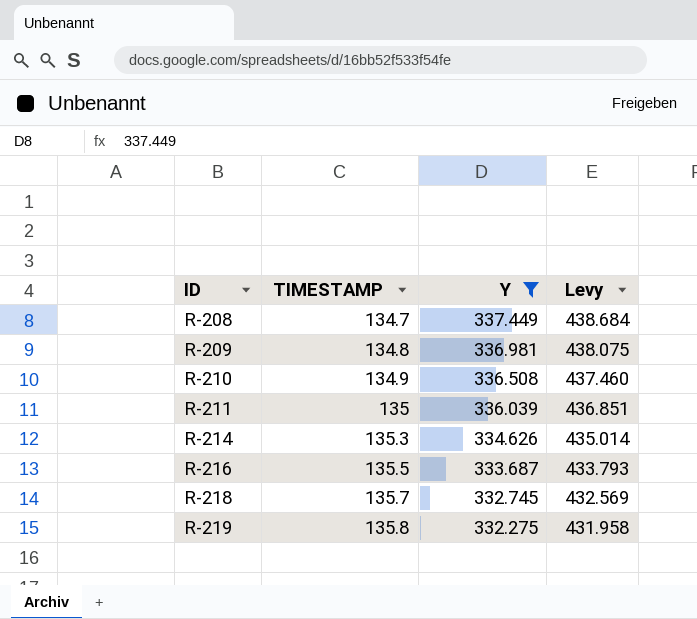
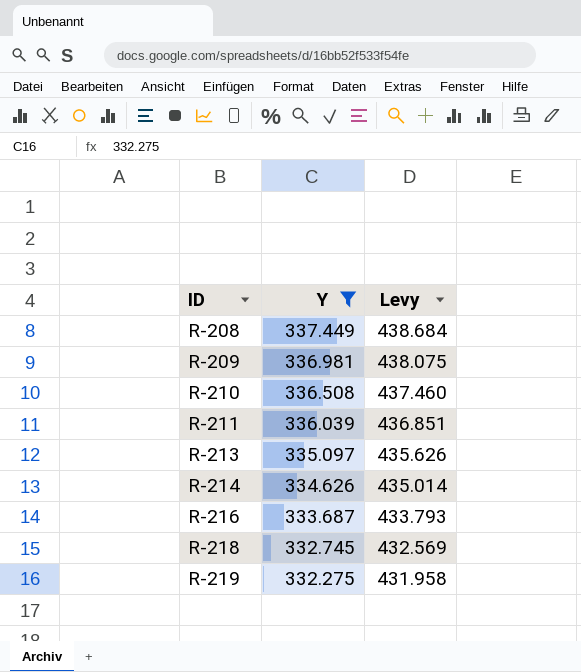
column TIMESTAMP | position: 2 -> none
row R-213: none -> 335.097 | 435.626

